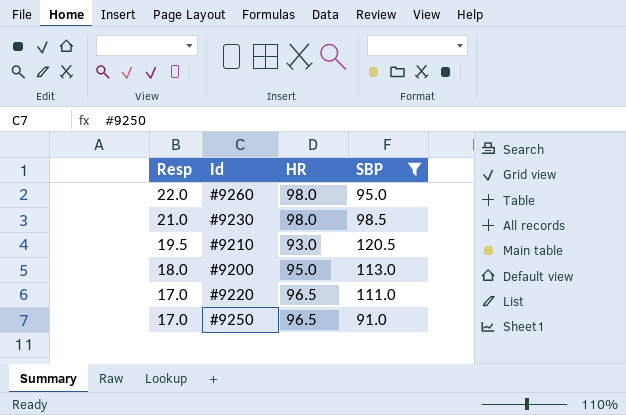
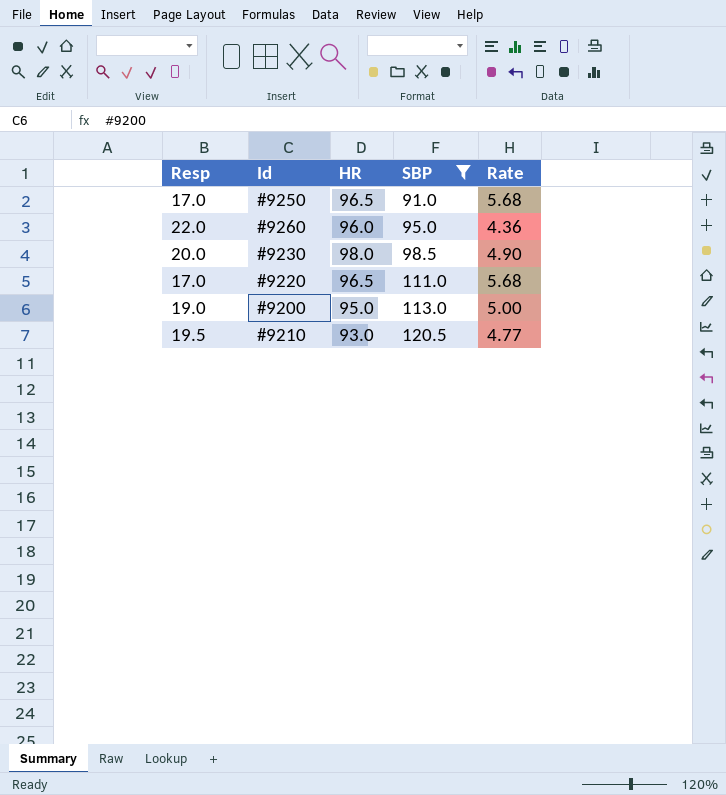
row order: Resp descending -> SBP ascending
column Rate | formula: none -> [HR] / [Resp]
#9260 | HR: 98.0 -> 96.0
#9230 | Resp: 21.0 -> 20.0
#9200 | Resp: 18.0 -> 19.0

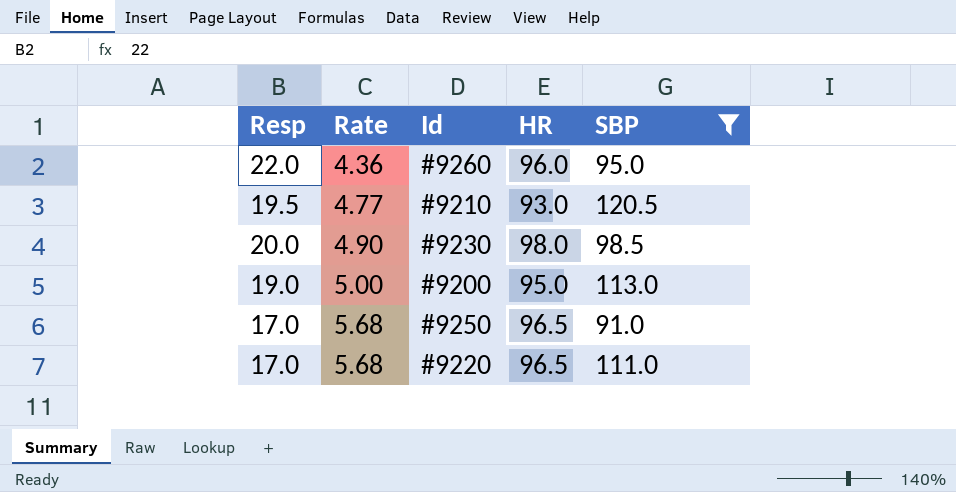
row order: SBP ascending -> Rate ascending
column Rate | position: 5 -> 2

